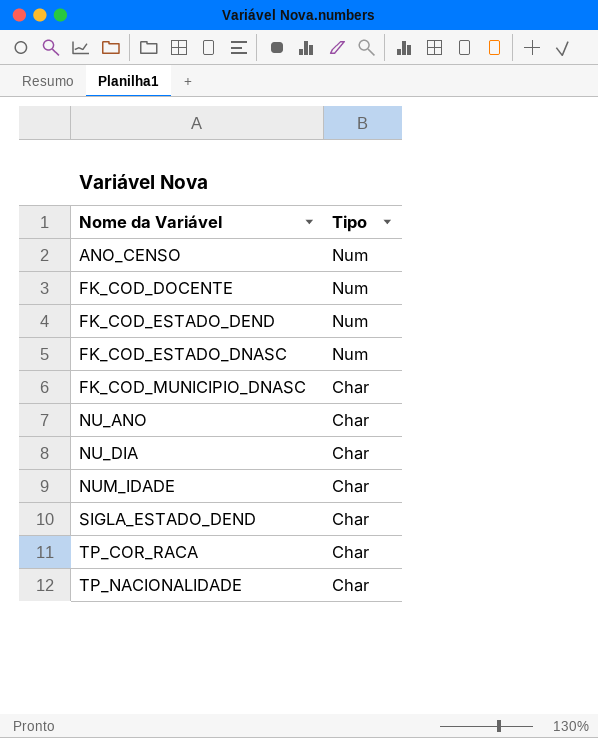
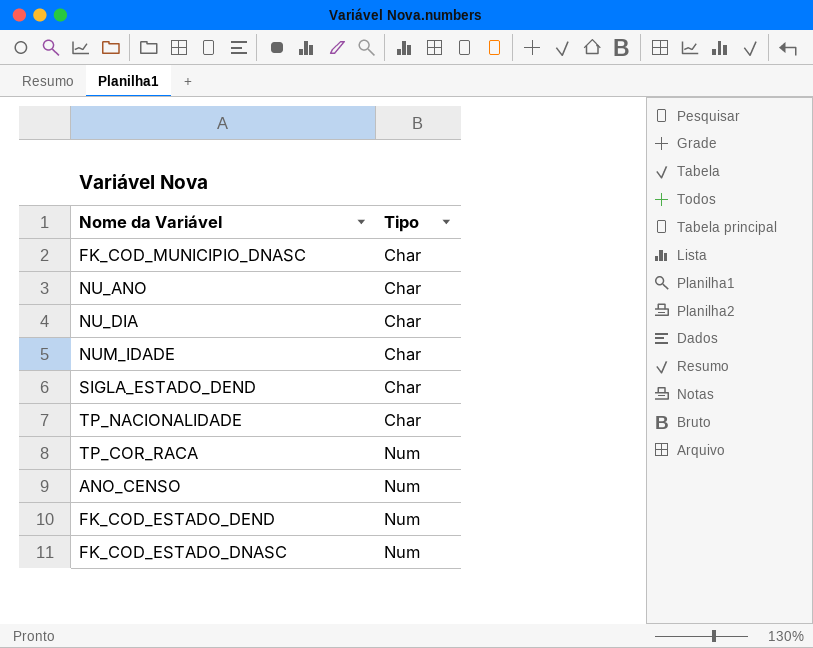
row order: Nome da Variável ascending -> Tipo ascending
row FK_COD_DOCENTE: Num -> none
TP_COR_RACA | Tipo: Char -> Num

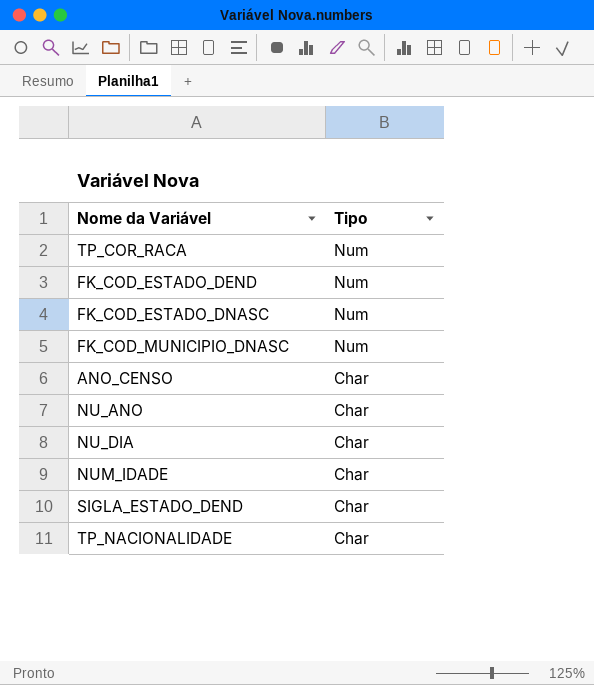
row order: Tipo ascending -> Tipo descending
FK_COD_MUNICIPIO_DNASC | Tipo: Char -> Num
ANO_CENSO | Tipo: Num -> Char

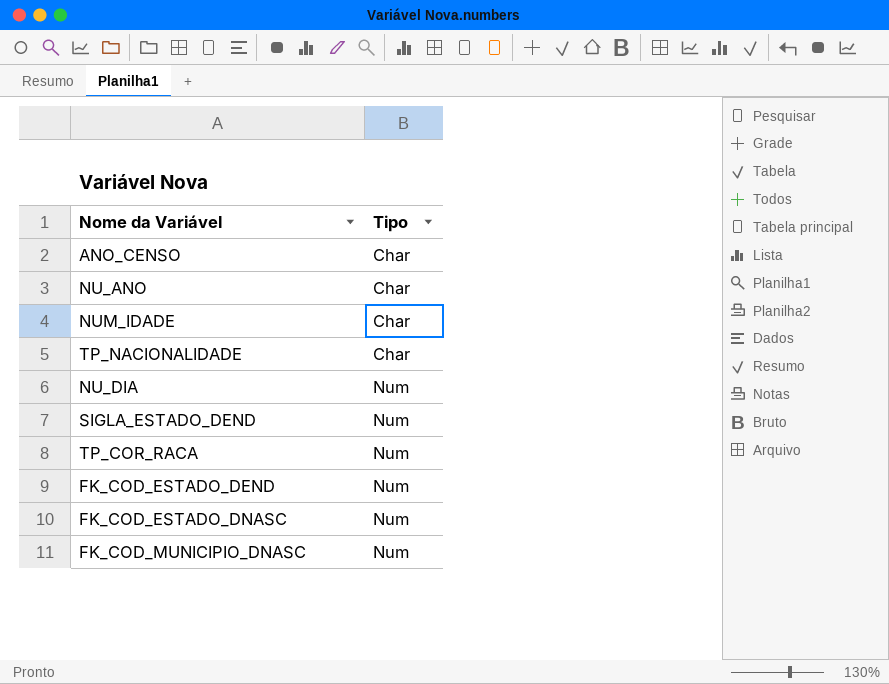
row order: Tipo descending -> Tipo ascending
NU_DIA | Tipo: Char -> Num
SIGLA_ESTADO_DEND | Tipo: Char -> Num

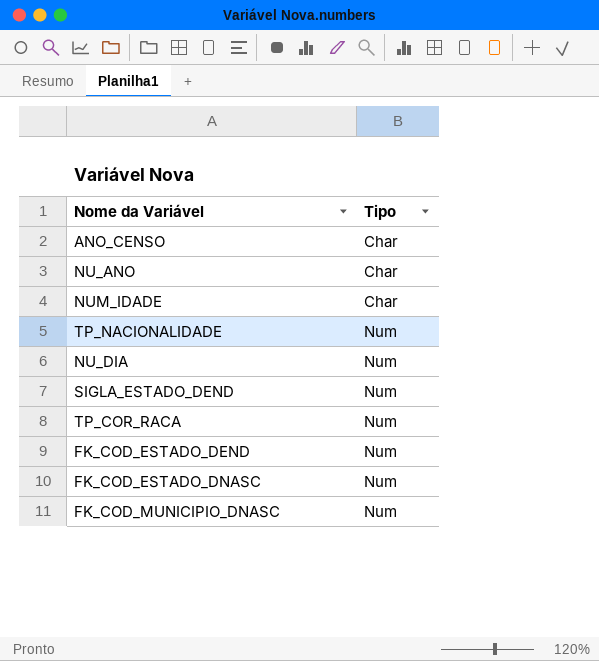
TP_NACIONALIDADE | Tipo: Char -> Num

